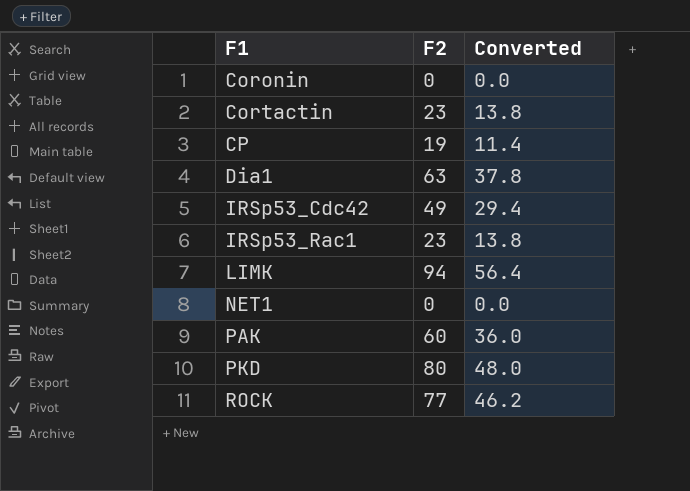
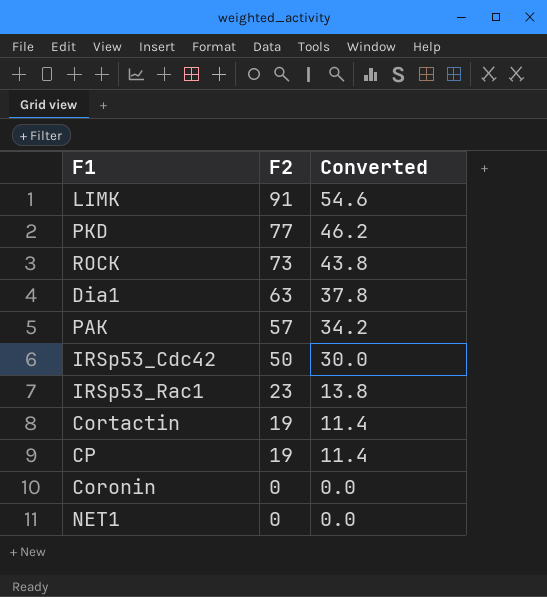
row order: F1 ascending -> F2 descending
LIMK | F2: 94 -> 91
LIMK | Converted: 56.4 -> 54.6
PKD | F2: 80 -> 77
PKD | Converted: 48.0 -> 46.2
ROCK | F2: 77 -> 73
ROCK | Converted: 46.2 -> 43.8
PAK | F2: 60 -> 57
PAK | Converted: 36.0 -> 34.2
IRSp53_Cdc42 | F2: 49 -> 50
IRSp53_Cdc42 | Converted: 29.4 -> 30.0
Cortactin | F2: 23 -> 19
Cortactin | Converted: 13.8 -> 11.4

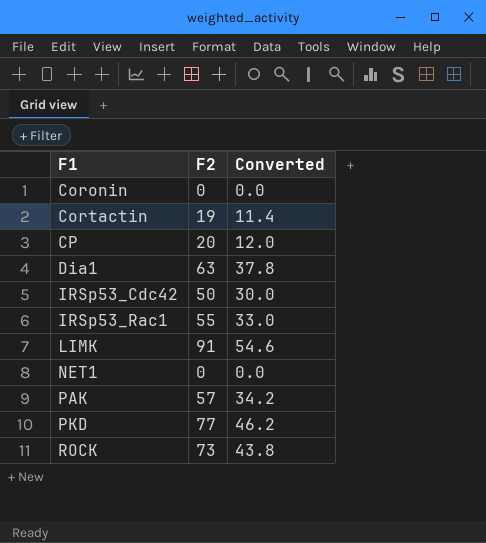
row order: F2 descending -> F1 ascending
CP | F2: 19 -> 20
CP | Converted: 11.4 -> 12.0
IRSp53_Rac1 | F2: 23 -> 55
IRSp53_Rac1 | Converted: 13.8 -> 33.0

